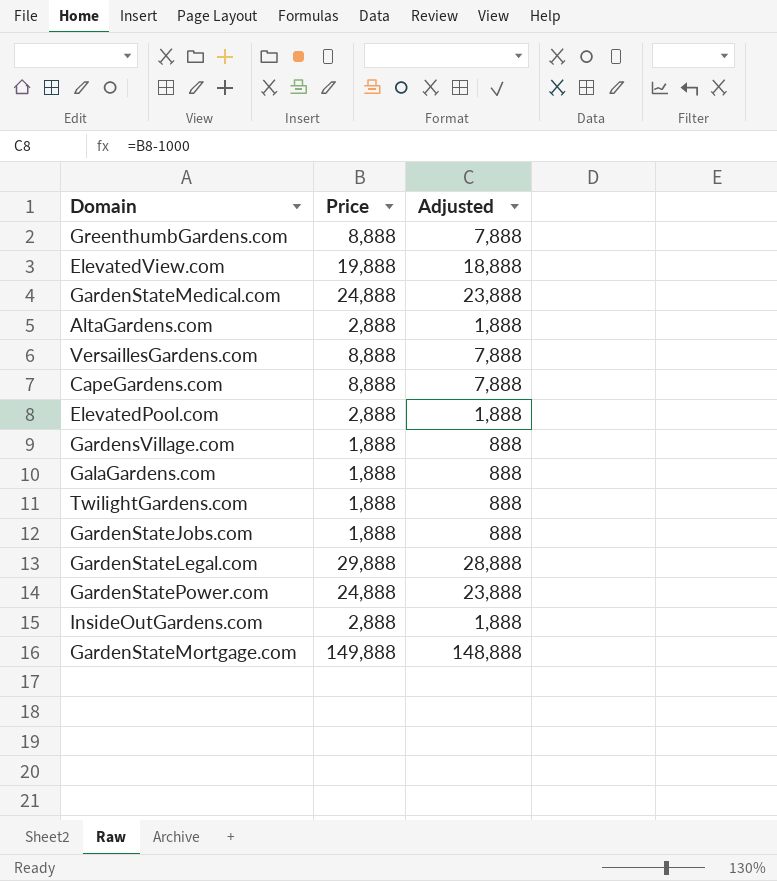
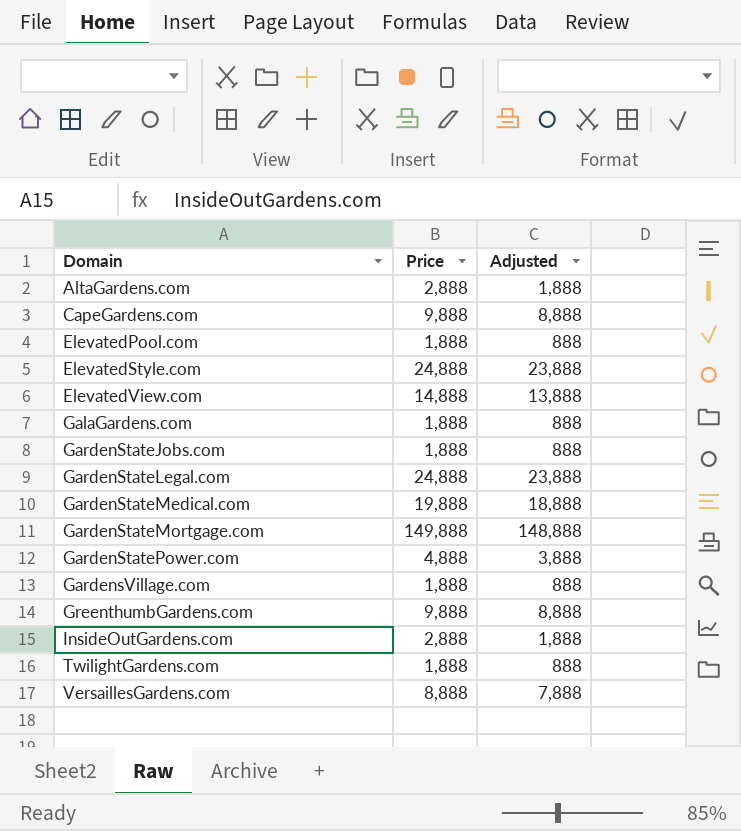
row order: none -> Domain ascending
CapeGardens.com | Price: 8,888 -> 9,888
CapeGardens.com | Adjusted: 7,888 -> 8,888
ElevatedPool.com | Price: 2,888 -> 1,888
ElevatedPool.com | Adjusted: 1,888 -> 888
row ElevatedStyle.com: none -> 24,888 | 23,888
ElevatedView.com | Price: 19,888 -> 14,888
ElevatedView.com | Adjusted: 18,888 -> 13,888
GardenStateLegal.com | Price: 29,888 -> 24,888
GardenStateLegal.com | Adjusted: 28,888 -> 23,888
GardenStateMedical.com | Price: 24,888 -> 19,888
GardenStateMedical.com | Adjusted: 23,888 -> 18,888
GardenStatePower.com | Price: 24,888 -> 4,888
GardenStatePower.com | Adjusted: 23,888 -> 3,888
GreenthumbGardens.com | Price: 8,888 -> 9,888
GreenthumbGardens.com | Adjusted: 7,888 -> 8,888

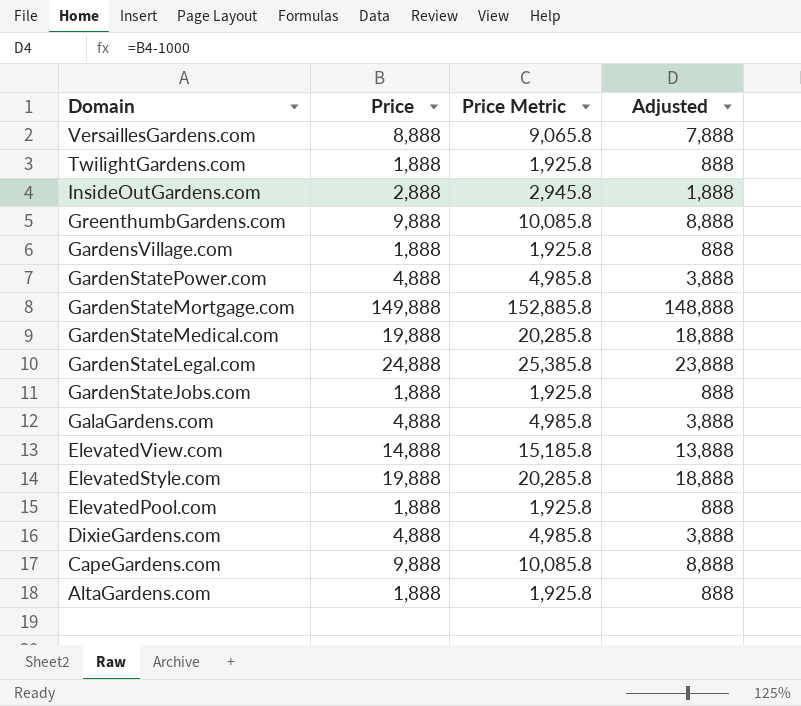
row order: Domain ascending -> Domain descending
column Price Metric | formula: none -> [Price] * 1.02
GalaGardens.com | Price: 1,888 -> 4,888
GalaGardens.com | Adjusted: 888 -> 3,888
ElevatedStyle.com | Price: 24,888 -> 19,888
ElevatedStyle.com | Adjusted: 23,888 -> 18,888
row DixieGardens.com: none -> 4,888 | 4,985.8 | 3,888
AltaGardens.com | Price: 2,888 -> 1,888
AltaGardens.com | Adjusted: 1,888 -> 888

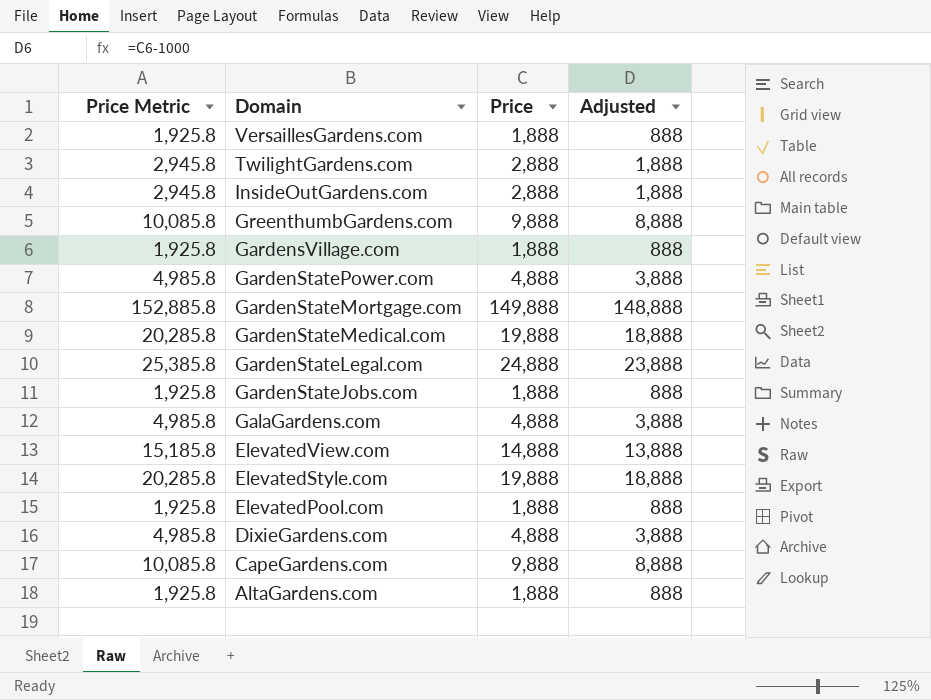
column Price Metric | position: 3 -> 1
VersaillesGardens.com | Price Metric: 9,065.8 -> 1,925.8
VersaillesGardens.com | Price: 8,888 -> 1,888
VersaillesGardens.com | Adjusted: 7,888 -> 888
TwilightGardens.com | Price Metric: 1,925.8 -> 2,945.8
TwilightGardens.com | Price: 1,888 -> 2,888
TwilightGardens.com | Adjusted: 888 -> 1,888

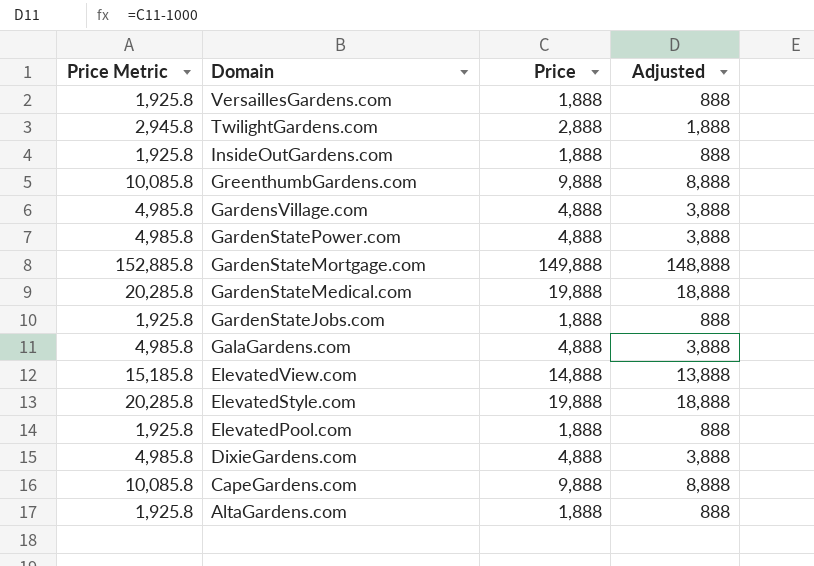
row GardenStateLegal.com: 25,385.8 | 24,888 | 23,888 -> none
InsideOutGardens.com | Price Metric: 2,945.8 -> 1,925.8
InsideOutGardens.com | Price: 2,888 -> 1,888
InsideOutGardens.com | Adjusted: 1,888 -> 888
GardensVillage.com | Price Metric: 1,925.8 -> 4,985.8
GardensVillage.com | Price: 1,888 -> 4,888
GardensVillage.com | Adjusted: 888 -> 3,888

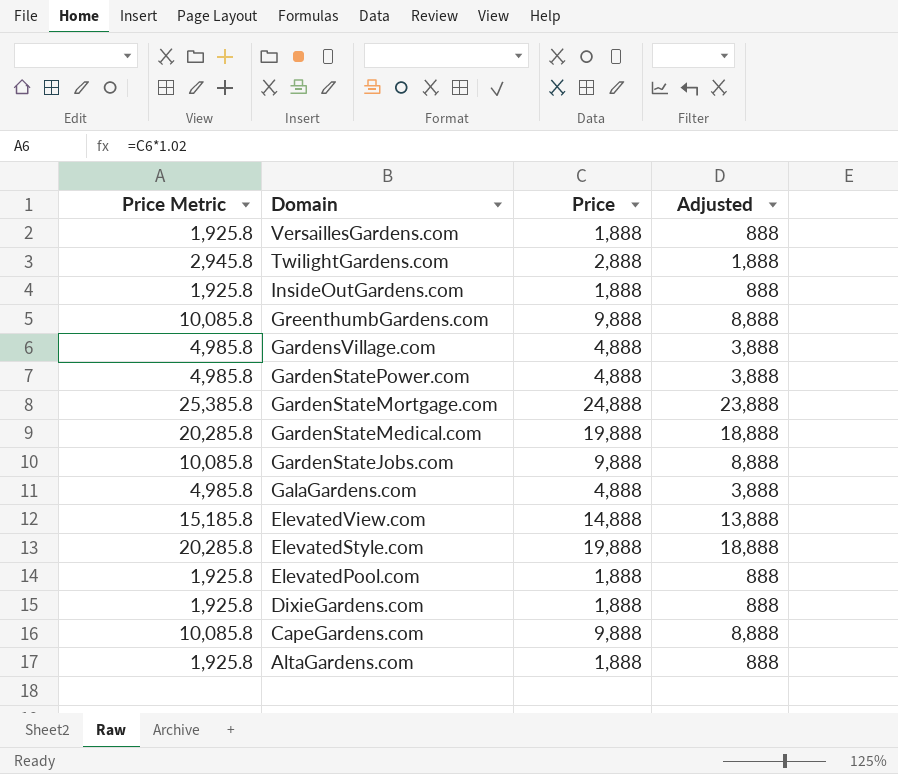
GardenStateMortgage.com | Price Metric: 152,885.8 -> 25,385.8
GardenStateMortgage.com | Price: 149,888 -> 24,888
GardenStateMortgage.com | Adjusted: 148,888 -> 23,888
GardenStateJobs.com | Price Metric: 1,925.8 -> 10,085.8
GardenStateJobs.com | Price: 1,888 -> 9,888
GardenStateJobs.com | Adjusted: 888 -> 8,888
DixieGardens.com | Price Metric: 4,985.8 -> 1,925.8
DixieGardens.com | Price: 4,888 -> 1,888
DixieGardens.com | Adjusted: 3,888 -> 888

